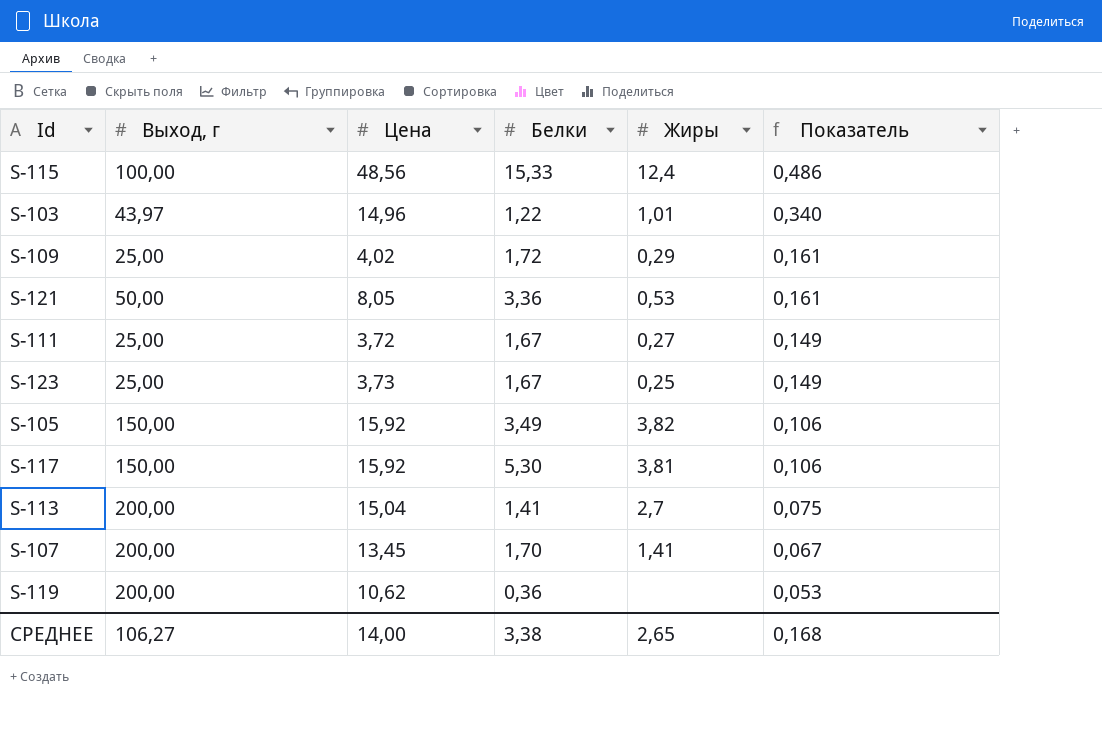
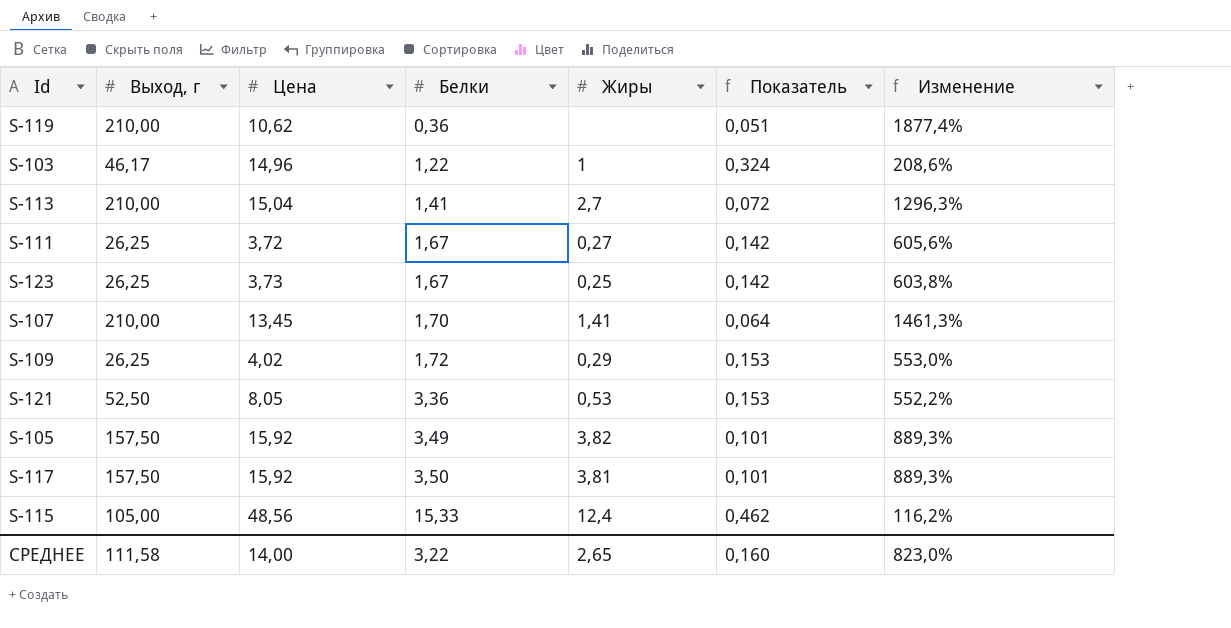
row order: Показатель descending -> Белки ascending
column Изменение | formula: none -> ([Выход, г] - [Цена]) / [Цена]
S-119 | Выход, г: 200,00 -> 210,00
S-119 | Показатель: 0,053 -> 0,051
S-103 | Выход, г: 43,97 -> 46,17
S-103 | Жиры: 1,01 -> 1
S-103 | Показатель: 0,340 -> 0,324
S-113 | Выход, г: 200,00 -> 210,00
S-113 | Показатель: 0,075 -> 0,072
S-111 | Выход, г: 25,00 -> 26,25
S-111 | Показатель: 0,149 -> 0,142
S-123 | Выход, г: 25,00 -> 26,25
S-123 | Показатель: 0,149 -> 0,142
S-107 | Выход, г: 200,00 -> 210,00
S-107 | Показатель: 0,067 -> 0,064
S-109 | Выход, г: 25,00 -> 26,25
S-109 | Показатель: 0,161 -> 0,153
S-121 | Выход, г: 50,00 -> 52,50
S-121 | Показатель: 0,161 -> 0,153
S-105 | Выход, г: 150,00 -> 157,50
S-105 | Показатель: 0,106 -> 0,101
S-117 | Выход, г: 150,00 -> 157,50
S-117 | Белки: 5,30 -> 3,50
S-117 | Показатель: 0,106 -> 0,101
S-115 | Выход, г: 100,00 -> 105,00
S-115 | Показатель: 0,486 -> 0,462
СРЕДНЕЕ | Выход, г: 106,27 -> 111,58
СРЕДНЕЕ | Белки: 3,38 -> 3,22
СРЕДНЕЕ | Показатель: 0,168 -> 0,160

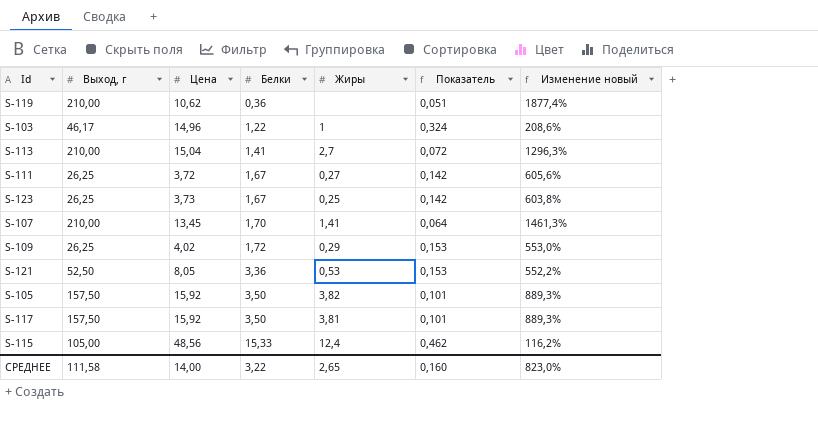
column name: Изменение -> Изменение новый
S-105 | Белки: 3,49 -> 3,50

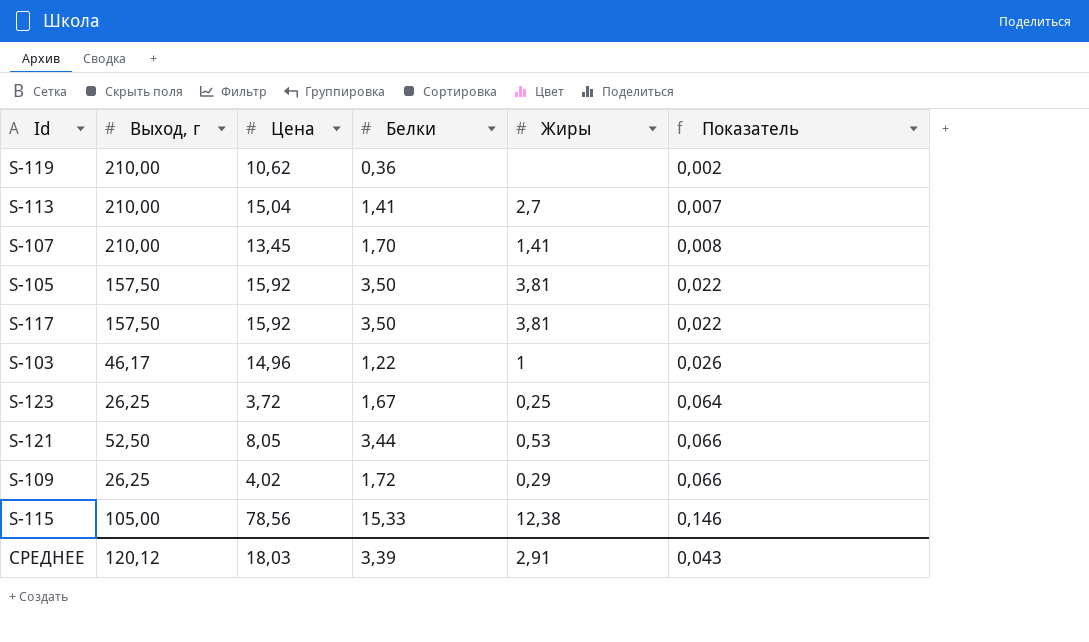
row order: Белки ascending -> Показатель ascending
column Изменение новый | formula: ([Выход, г] - [Цена]) / [Цена] -> none
column Показатель | formula: [Цена] / [Выход, г] -> [Белки] / [Выход, г]
row S-111: 26,25 | 3,72 | 1,67 | 0,27 | 0,142 | 605,6% -> none
S-105 | Жиры: 3,82 -> 3,81
S-123 | Цена: 3,73 -> 3,72
S-121 | Белки: 3,36 -> 3,44
S-115 | Цена: 48,56 -> 78,56
S-115 | Жиры: 12,4 -> 12,38
СРЕДНЕЕ | Выход, г: 111,58 -> 120,12
СРЕДНЕЕ | Цена: 14,00 -> 18,03
СРЕДНЕЕ | Белки: 3,22 -> 3,39
СРЕДНЕЕ | Жиры: 2,65 -> 2,91
СРЕДНЕЕ | Показатель: 0,160 -> 0,043

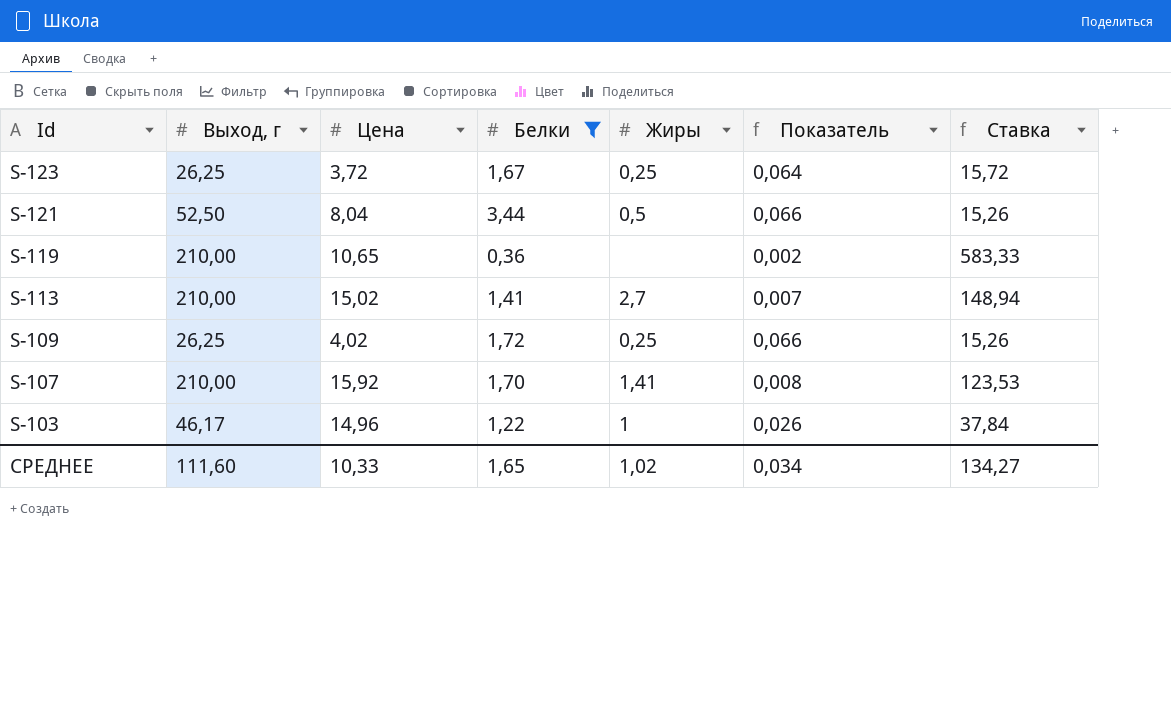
filter: none -> Белки <= 3,44
row order: Показатель ascending -> Id descending
column Ставка | formula: none -> [Выход, г] / [Белки]
S-121 | Цена: 8,05 -> 8,04
S-121 | Жиры: 0,53 -> 0,5
S-119 | Цена: 10,62 -> 10,65
S-113 | Цена: 15,04 -> 15,02
S-109 | Жиры: 0,29 -> 0,25
S-107 | Цена: 13,45 -> 15,92
СРЕДНЕЕ | Выход, г: 120,12 -> 111,60
СРЕДНЕЕ | Цена: 18,03 -> 10,33
СРЕДНЕЕ | Белки: 3,39 -> 1,65
СРЕДНЕЕ | Жиры: 2,91 -> 1,02
СРЕДНЕЕ | Показатель: 0,043 -> 0,034

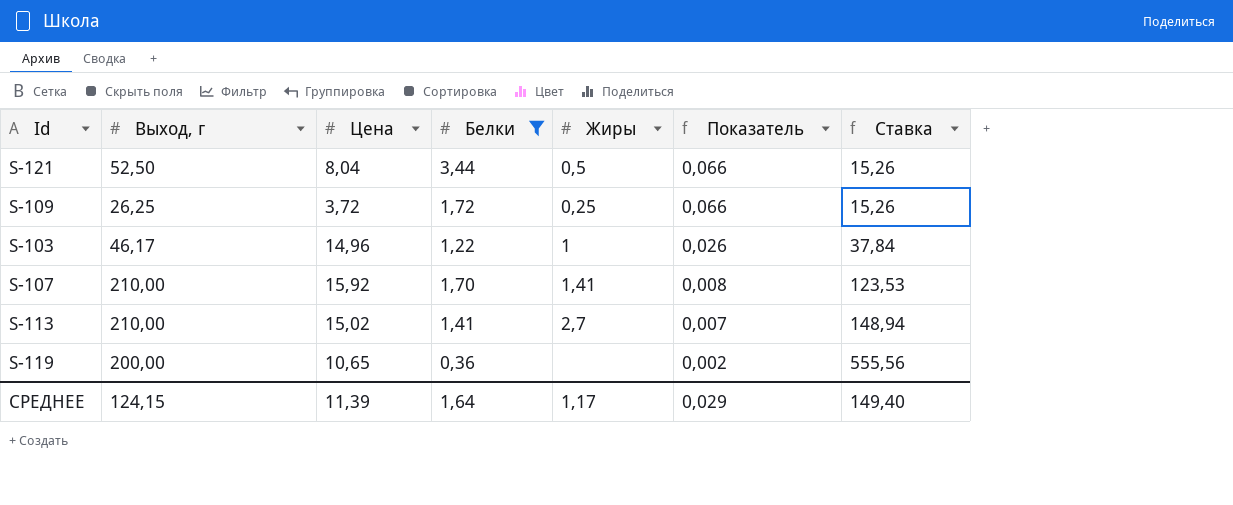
row order: Id descending -> Показатель descending
row S-123: 26,25 | 3,72 | 1,67 | 0,25 | 0,064 | 15,72 -> none
S-109 | Цена: 4,02 -> 3,72
S-119 | Выход, г: 210,00 -> 200,00
S-119 | Ставка: 583,33 -> 555,56
СРЕДНЕЕ | Выход, г: 111,60 -> 124,15
СРЕДНЕЕ | Цена: 10,33 -> 11,39
СРЕДНЕЕ | Белки: 1,65 -> 1,64
СРЕДНЕЕ | Жиры: 1,02 -> 1,17
СРЕДНЕЕ | Показатель: 0,034 -> 0,029
СРЕДНЕЕ | Ставка: 134,27 -> 149,40

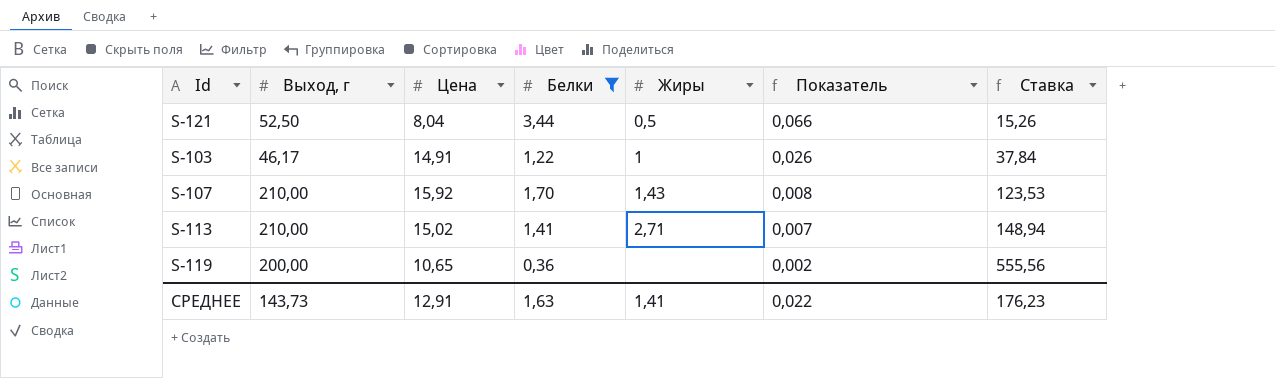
row S-109: 26,25 | 3,72 | 1,72 | 0,25 | 0,066 | 15,26 -> none
S-103 | Цена: 14,96 -> 14,91
S-107 | Жиры: 1,41 -> 1,43
S-113 | Жиры: 2,7 -> 2,71
СРЕДНЕЕ | Выход, г: 124,15 -> 143,73
СРЕДНЕЕ | Цена: 11,39 -> 12,91
СРЕДНЕЕ | Белки: 1,64 -> 1,63
СРЕДНЕЕ | Жиры: 1,17 -> 1,41
СРЕДНЕЕ | Показатель: 0,029 -> 0,022
СРЕДНЕЕ | Ставка: 149,40 -> 176,23

